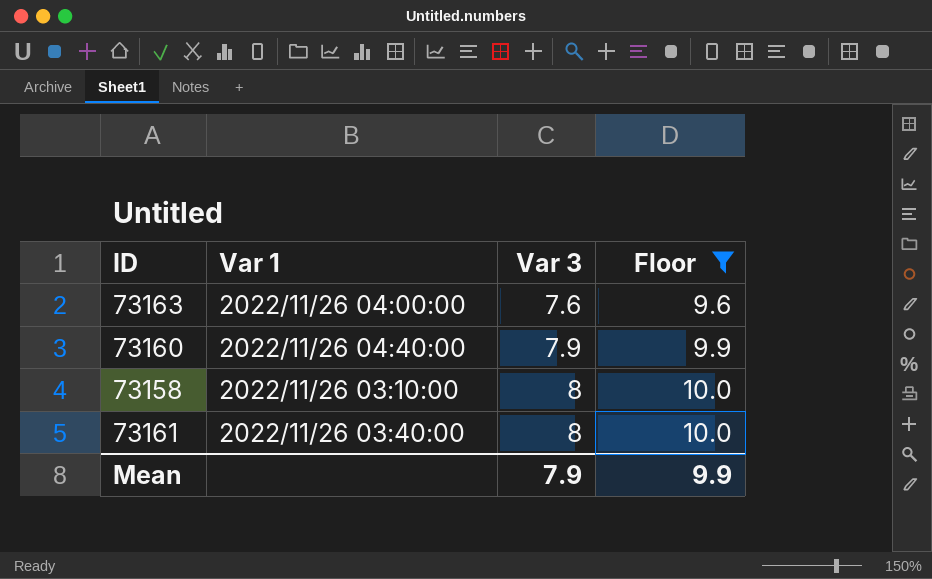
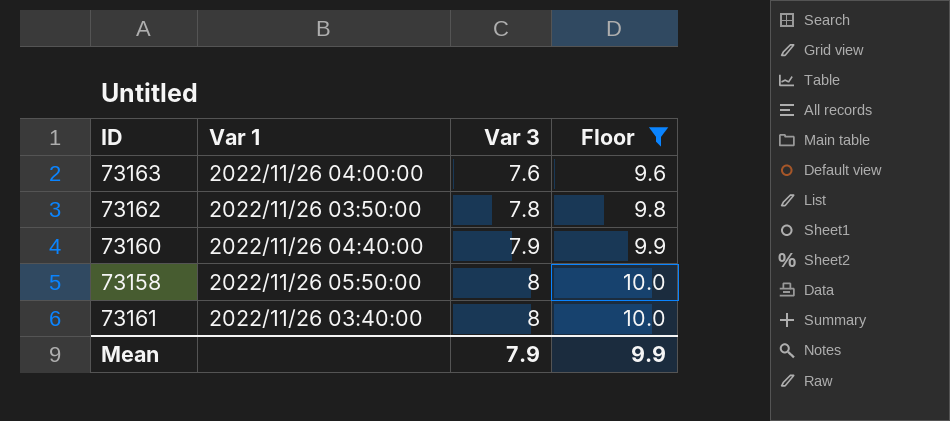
row 73162: none -> 2022/11/26 03:50:00 | 7.8 | 9.8
73158 | Var 1: 2022/11/26 03:10:00 -> 2022/11/26 05:50:00

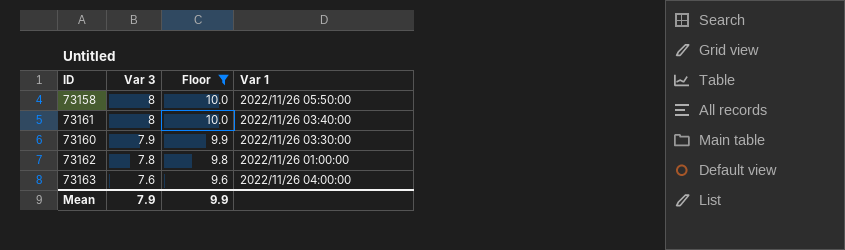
row order: Var 3 ascending -> Var 3 descending
column Var 1 | position: 2 -> 4
73160 | Var 1: 2022/11/26 04:40:00 -> 2022/11/26 03:30:00
73162 | Var 1: 2022/11/26 03:50:00 -> 2022/11/26 01:00:00

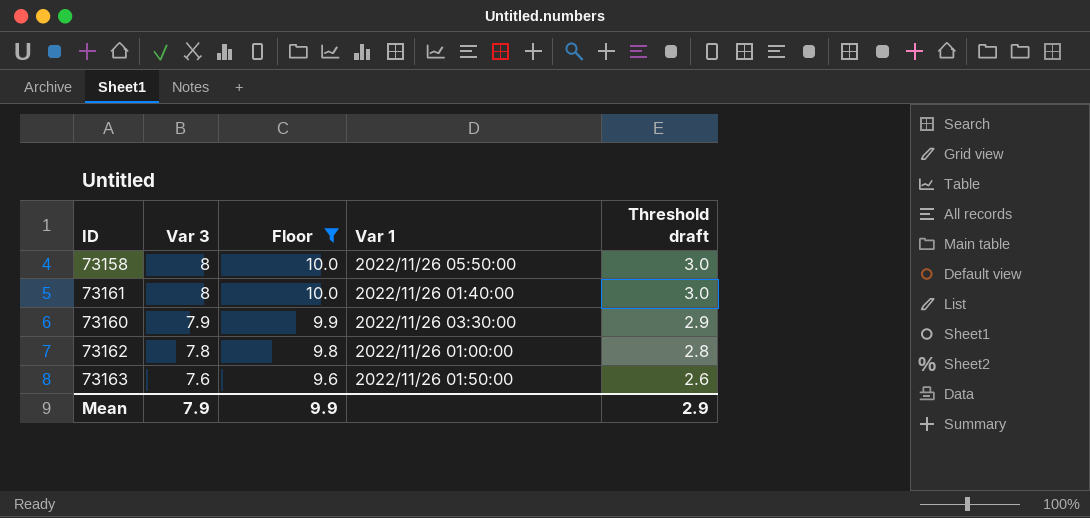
column Threshold draft | formula: none -> [Var 3] - 5
73161 | Var 1: 2022/11/26 03:40:00 -> 2022/11/26 01:40:00
73163 | Var 1: 2022/11/26 04:00:00 -> 2022/11/26 01:50:00

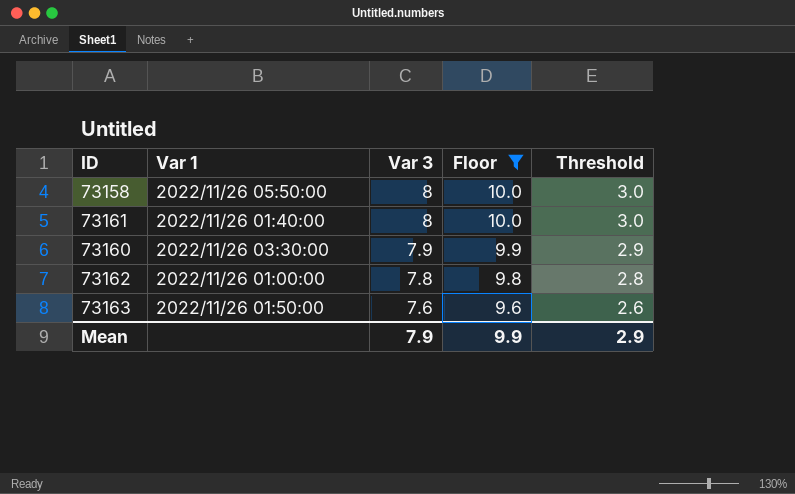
column Var 1 | position: 4 -> 2
column name: Threshold draft -> Threshold

